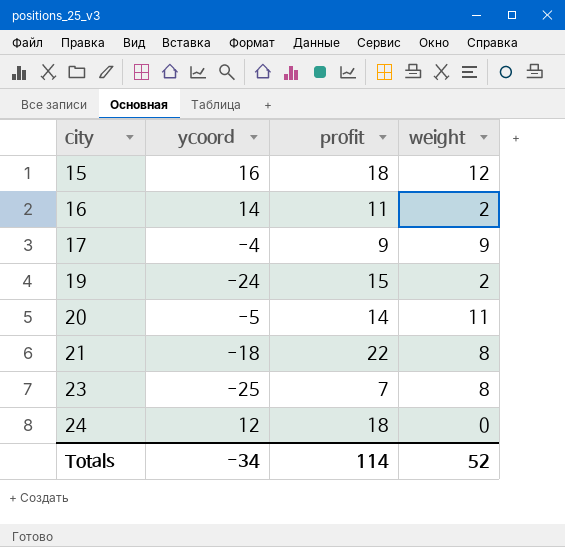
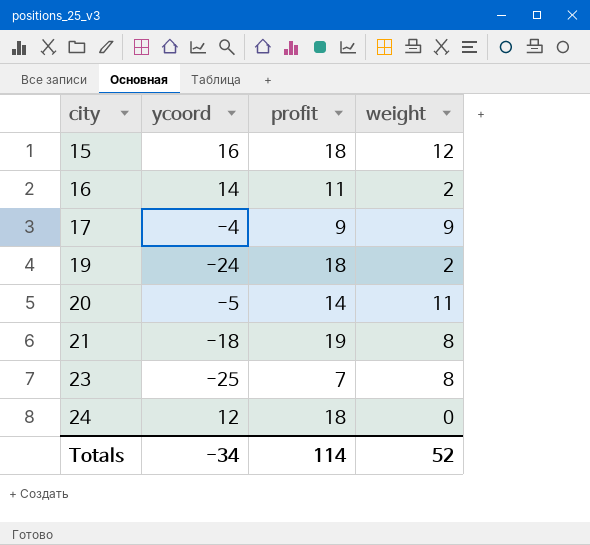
19 | profit: 15 -> 18
21 | profit: 22 -> 19

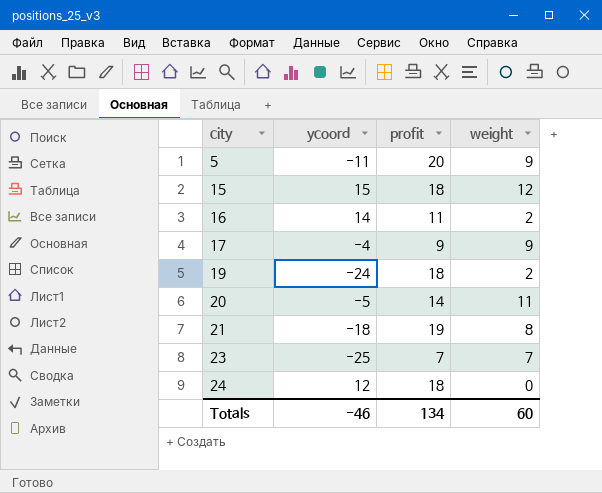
row 5: none -> -11 | 20 | 9
15 | ycoord: 16 -> 15
23 | weight: 8 -> 7
Totals | ycoord: -34 -> -46
Totals | profit: 114 -> 134
Totals | weight: 52 -> 60

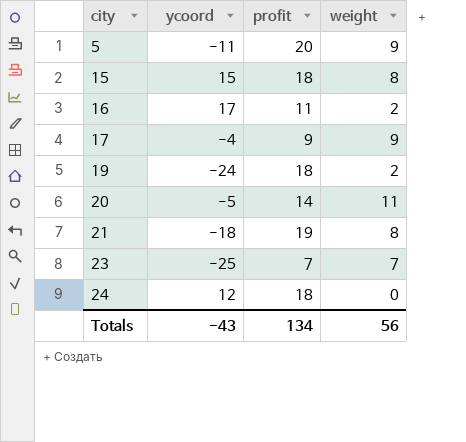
15 | weight: 12 -> 8
16 | ycoord: 14 -> 17
Totals | ycoord: -46 -> -43
Totals | weight: 60 -> 56

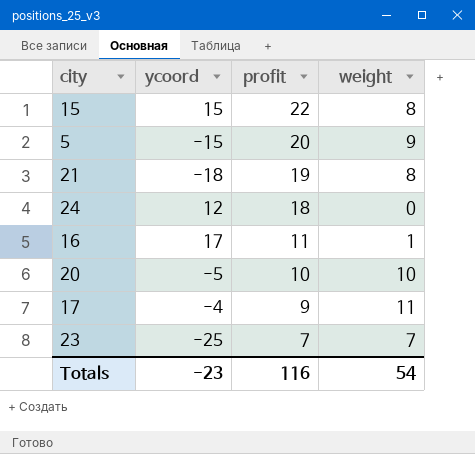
row order: city ascending -> profit descending
row 19: -24 | 18 | 2 -> none
15 | profit: 18 -> 22
5 | ycoord: -11 -> -15
16 | weight: 2 -> 1
20 | profit: 14 -> 10
20 | weight: 11 -> 10
17 | weight: 9 -> 11
Totals | ycoord: -43 -> -23
Totals | profit: 134 -> 116
Totals | weight: 56 -> 54

